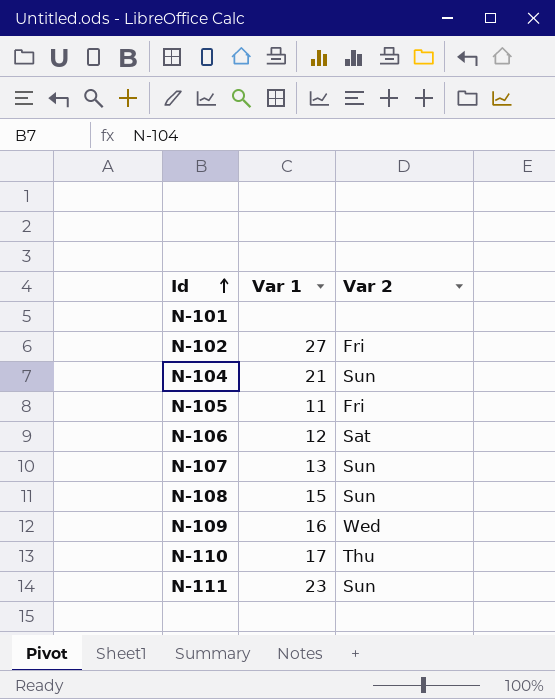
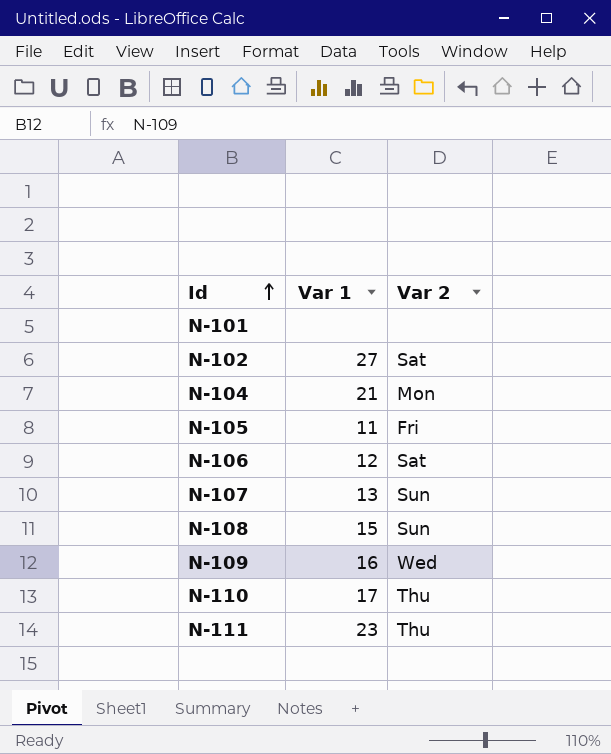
N-102 | Var 2: Fri -> Sat
N-104 | Var 2: Sun -> Mon
N-111 | Var 2: Sun -> Thu

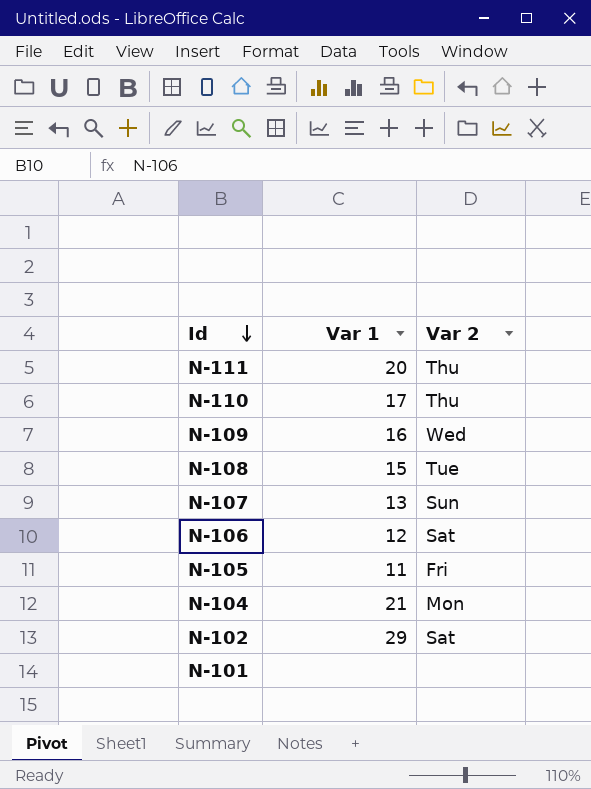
row order: Id ascending -> Id descending
N-111 | Var 1: 23 -> 20
N-108 | Var 2: Sun -> Tue
N-102 | Var 1: 27 -> 29

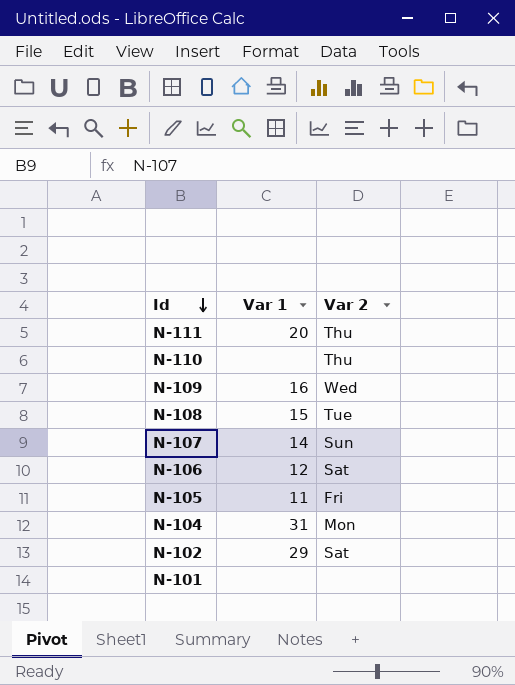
N-110 | Var 1: 17 -> none
N-107 | Var 1: 13 -> 14
N-104 | Var 1: 21 -> 31

